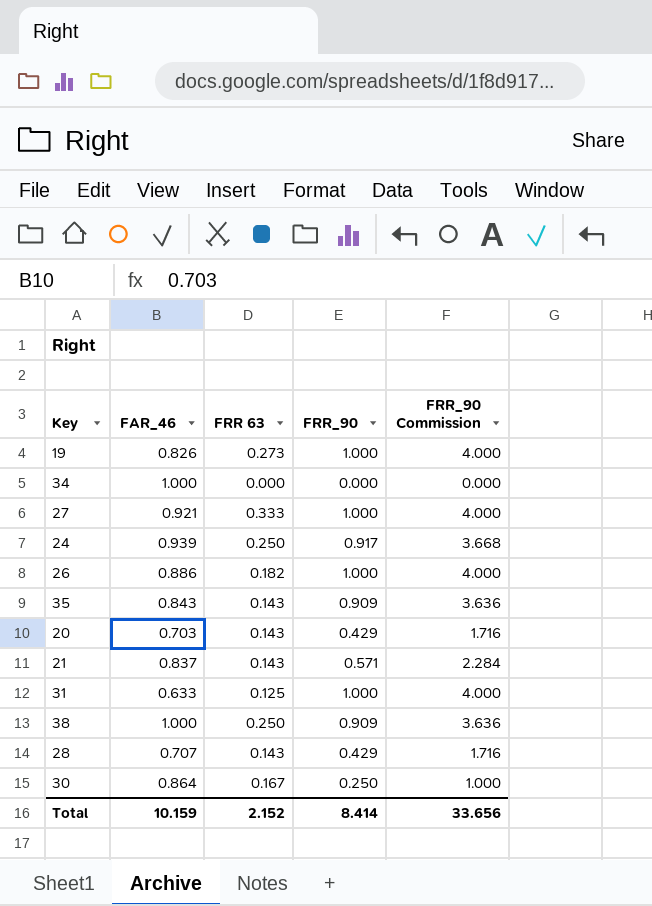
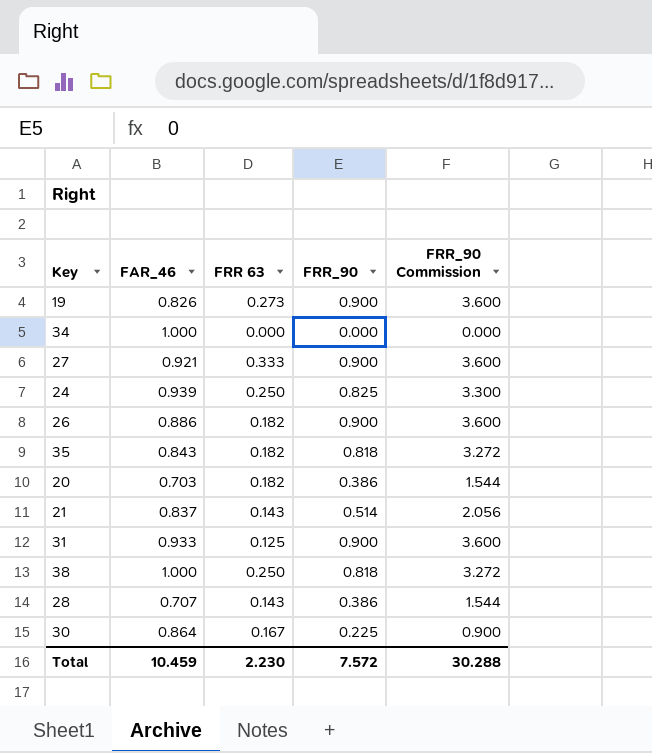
19 | FRR_90: 1.000 -> 0.900
19 | FRR_90 Commission: 4.000 -> 3.600
27 | FRR_90: 1.000 -> 0.900
27 | FRR_90 Commission: 4.000 -> 3.600
24 | FRR_90: 0.917 -> 0.825
24 | FRR_90 Commission: 3.668 -> 3.300
26 | FRR_90: 1.000 -> 0.900
26 | FRR_90 Commission: 4.000 -> 3.600
35 | FRR 63: 0.143 -> 0.182
35 | FRR_90: 0.909 -> 0.818
35 | FRR_90 Commission: 3.636 -> 3.272
20 | FRR 63: 0.143 -> 0.182
20 | FRR_90: 0.429 -> 0.386
20 | FRR_90 Commission: 1.716 -> 1.544
21 | FRR_90: 0.571 -> 0.514
21 | FRR_90 Commission: 2.284 -> 2.056
31 | FAR_46: 0.633 -> 0.933
31 | FRR_90: 1.000 -> 0.900
31 | FRR_90 Commission: 4.000 -> 3.600
38 | FRR_90: 0.909 -> 0.818
38 | FRR_90 Commission: 3.636 -> 3.272
28 | FRR_90: 0.429 -> 0.386
28 | FRR_90 Commission: 1.716 -> 1.544
30 | FRR_90: 0.250 -> 0.225
30 | FRR_90 Commission: 1.000 -> 0.900
Total | FAR_46: 10.159 -> 10.459
Total | FRR 63: 2.152 -> 2.230
Total | FRR_90: 8.414 -> 7.572
Total | FRR_90 Commission: 33.656 -> 30.288

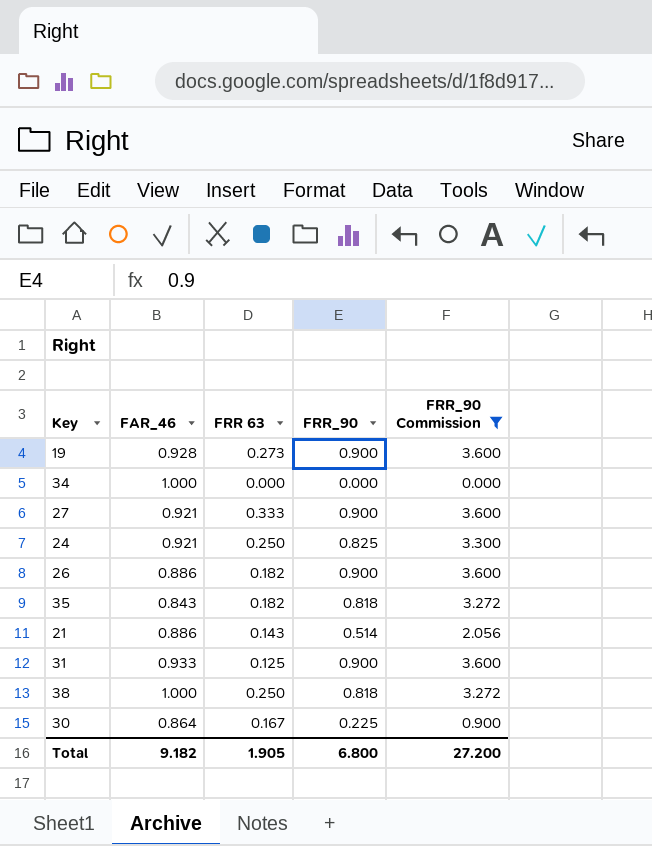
filter: none -> FRR_90 Commission != 1.544
19 | FAR_46: 0.826 -> 0.928
24 | FAR_46: 0.939 -> 0.921
21 | FAR_46: 0.837 -> 0.886
Total | FAR_46: 10.459 -> 9.182
Total | FRR 63: 2.230 -> 1.905
Total | FRR_90: 7.572 -> 6.800
Total | FRR_90 Commission: 30.288 -> 27.200

